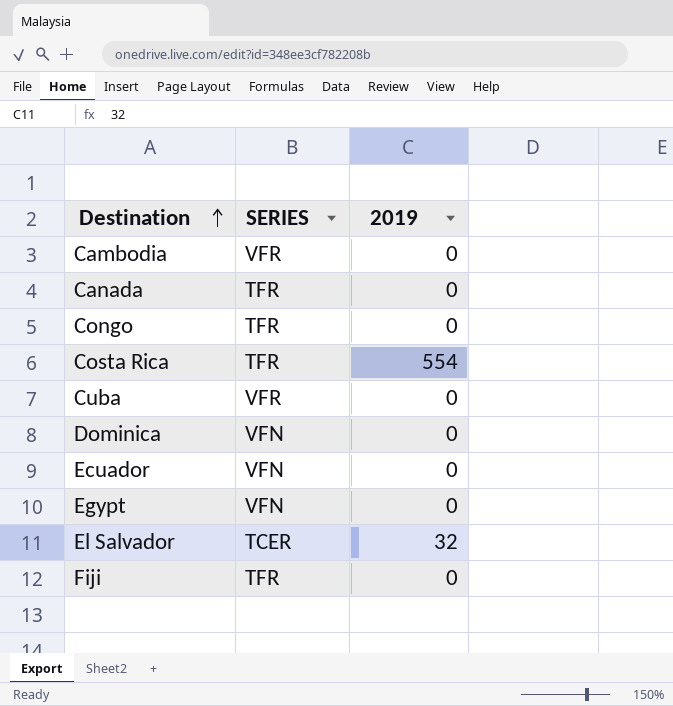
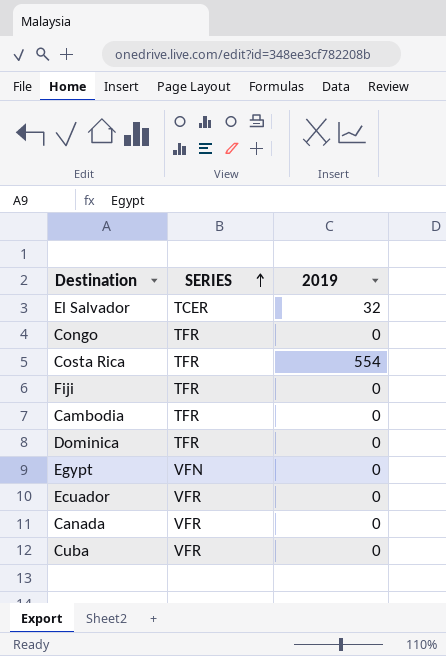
row order: Destination ascending -> SERIES ascending
Cambodia | SERIES: VFR -> TFR
Dominica | SERIES: VFN -> TFR
Ecuador | SERIES: VFN -> VFR
Canada | SERIES: TFR -> VFR

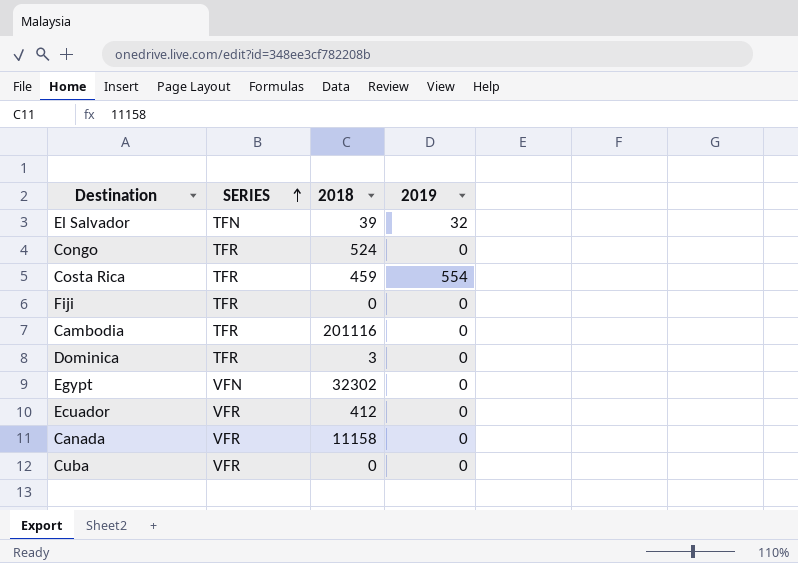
column 2018 | position: none -> 3
El Salvador | SERIES: TCER -> TFN

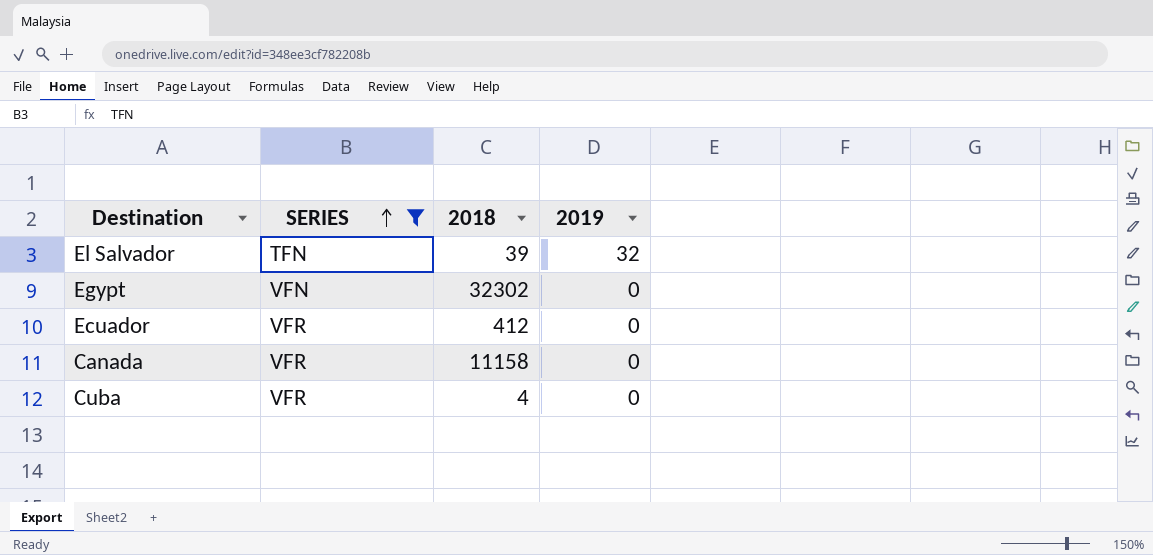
filter: none -> SERIES != TFR
Cuba | 2018: 0 -> 4

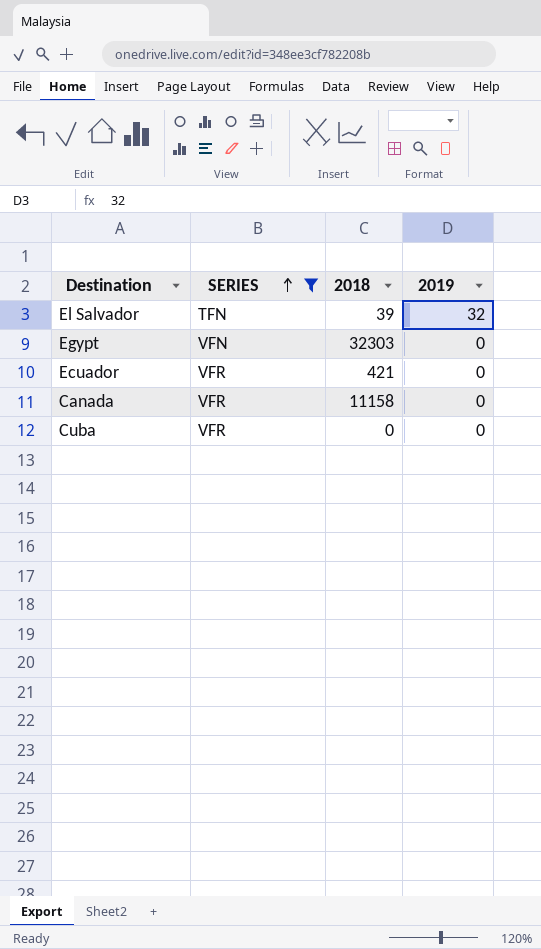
Egypt | 2018: 32302 -> 32303
Ecuador | 2018: 412 -> 421
Cuba | 2018: 4 -> 0

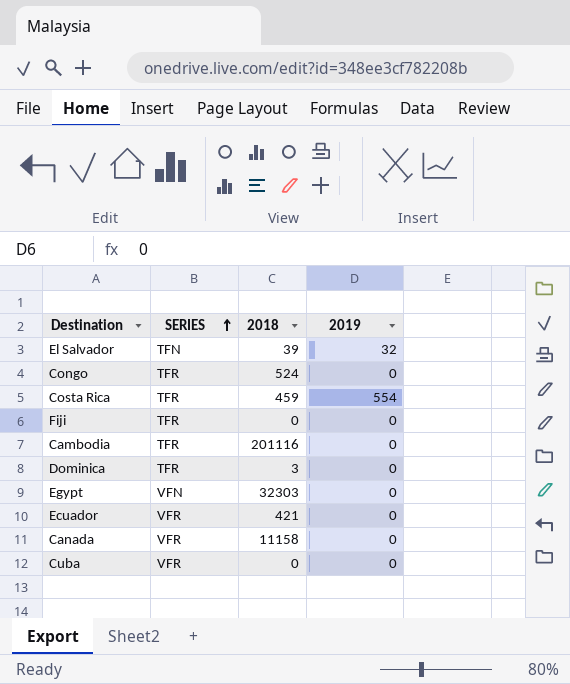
filter: SERIES != TFR -> none

